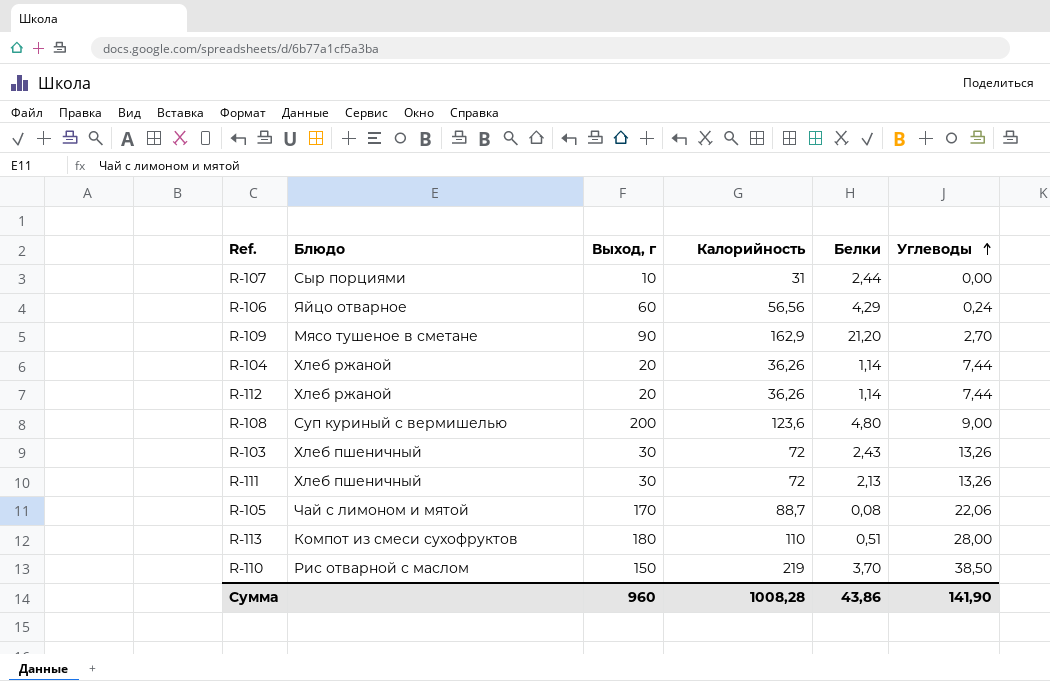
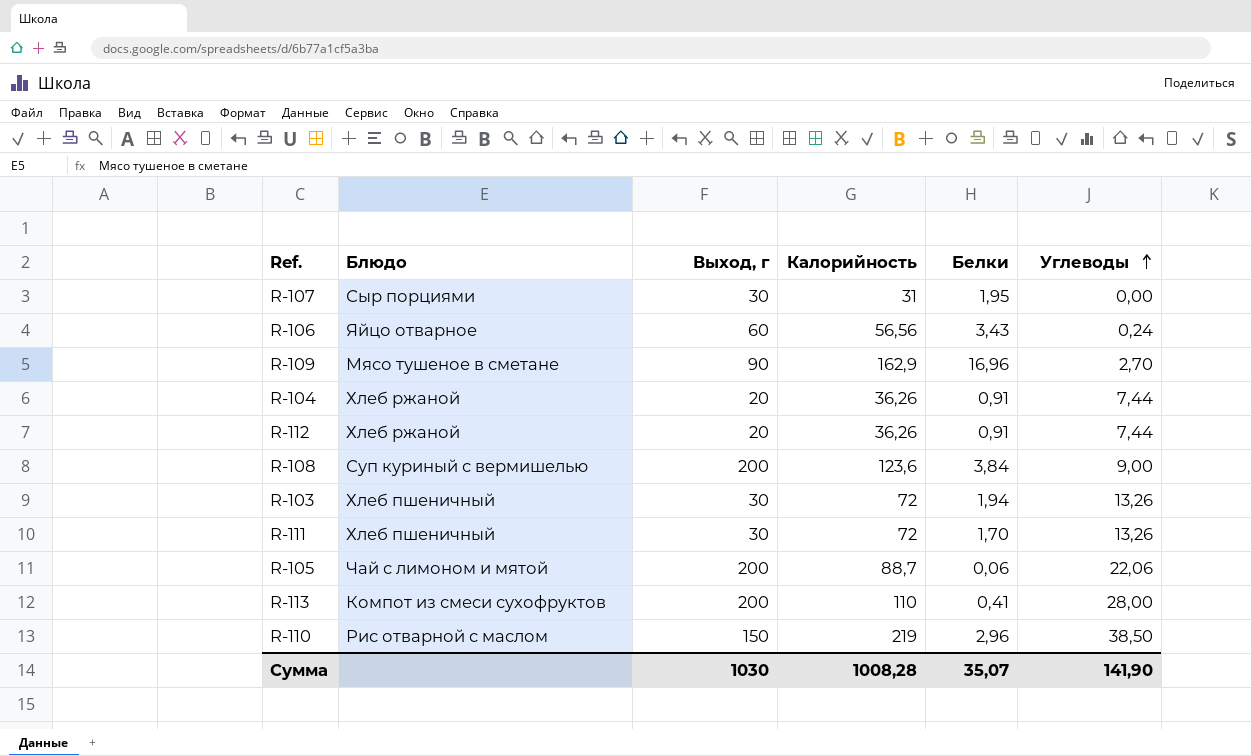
R-107 | Выход, г: 10 -> 30
R-107 | Белки: 2,44 -> 1,95
R-106 | Белки: 4,29 -> 3,43
R-109 | Белки: 21,20 -> 16,96
R-104 | Белки: 1,14 -> 0,91
R-112 | Белки: 1,14 -> 0,91
R-108 | Белки: 4,80 -> 3,84
R-103 | Белки: 2,43 -> 1,94
R-111 | Белки: 2,13 -> 1,70
R-105 | Выход, г: 170 -> 200
R-105 | Белки: 0,08 -> 0,06
R-113 | Выход, г: 180 -> 200
R-113 | Белки: 0,51 -> 0,41
R-110 | Белки: 3,70 -> 2,96
Сумма | Выход, г: 960 -> 1030
Сумма | Белки: 43,86 -> 35,07

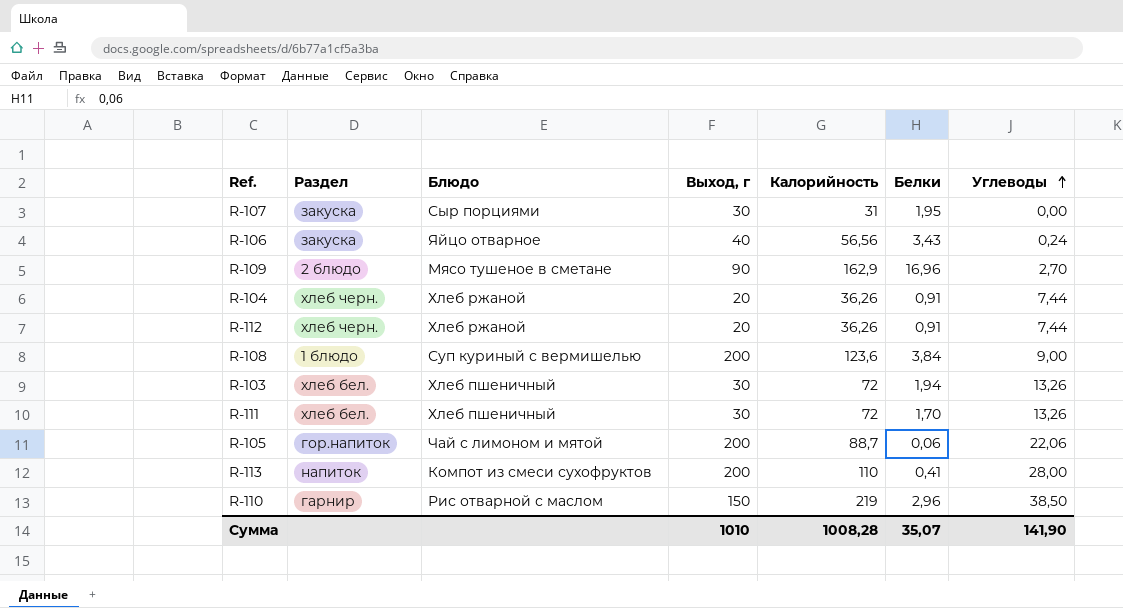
column Раздел | position: none -> 2
R-106 | Выход, г: 60 -> 40
Сумма | Выход, г: 1030 -> 1010

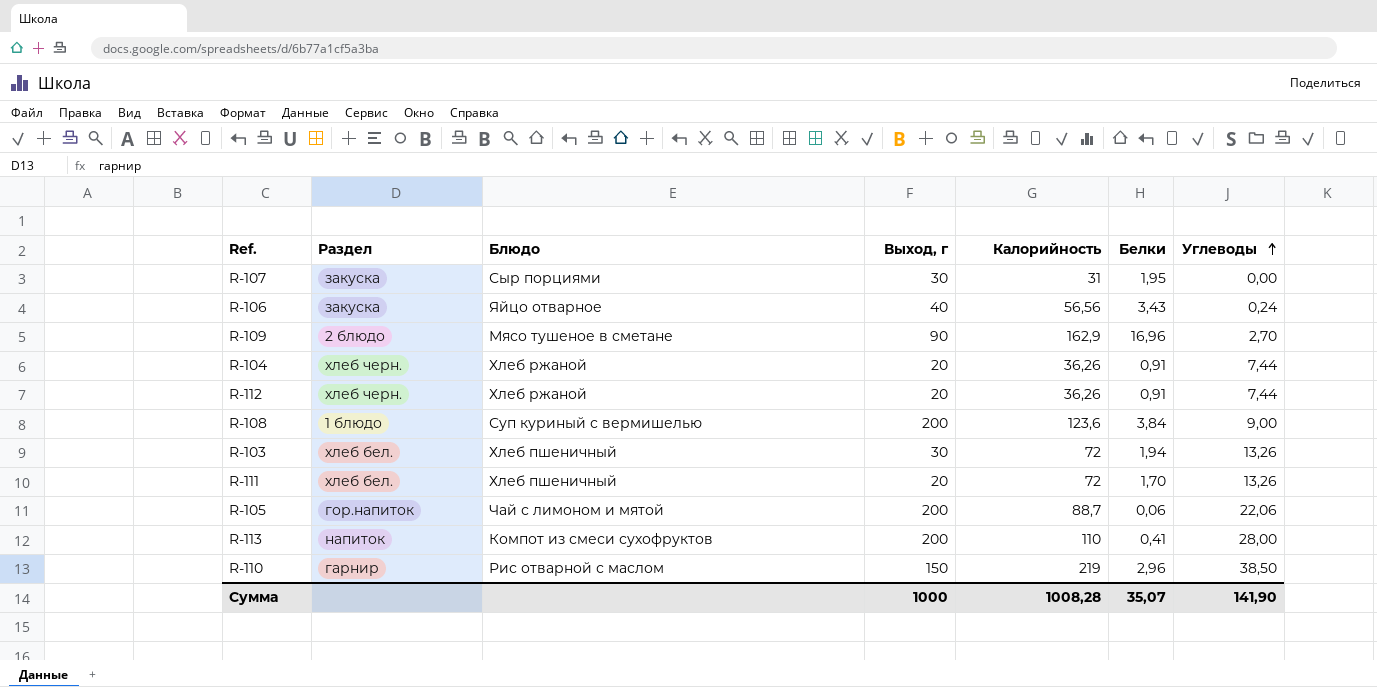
R-111 | Выход, г: 30 -> 20
Сумма | Выход, г: 1010 -> 1000

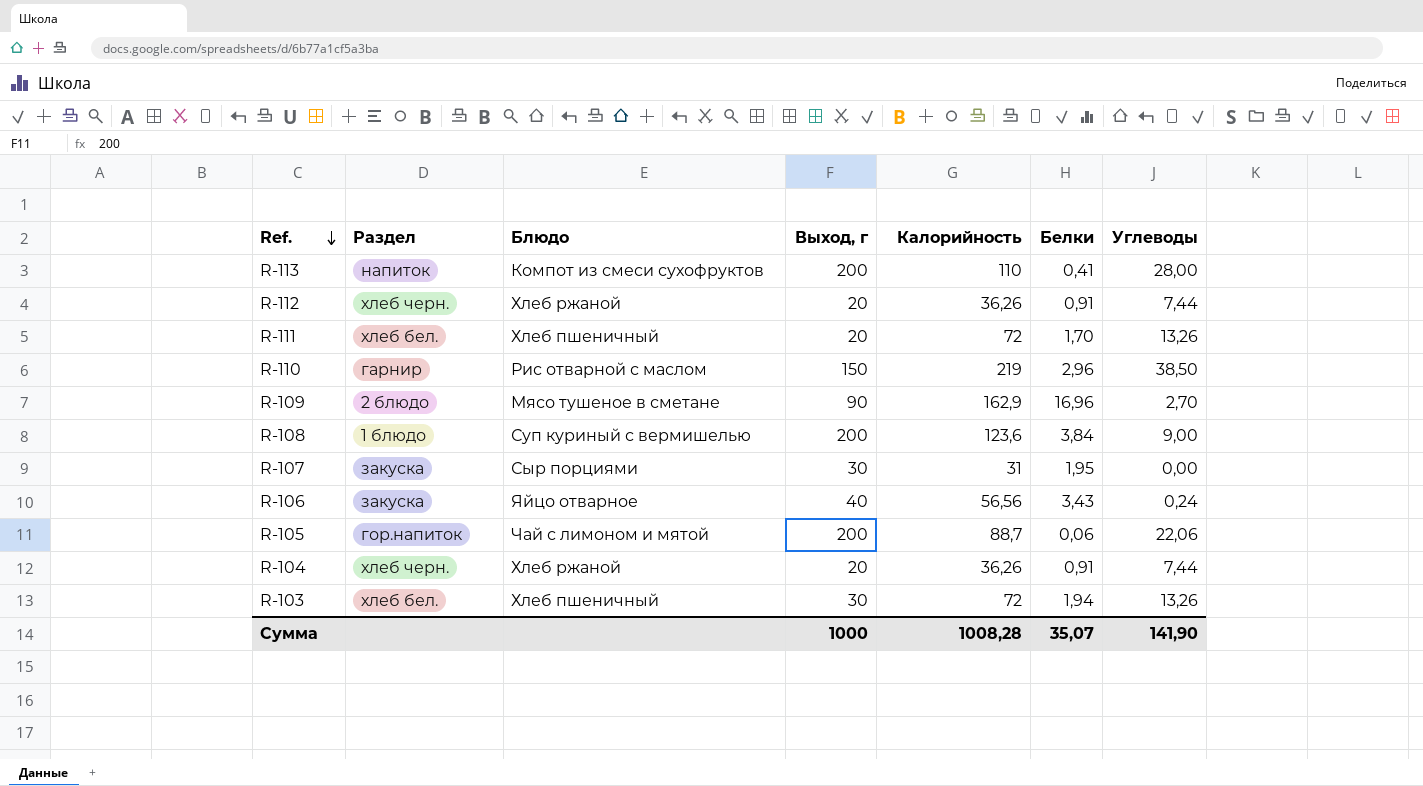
row order: Углеводы ascending -> Ref. descending

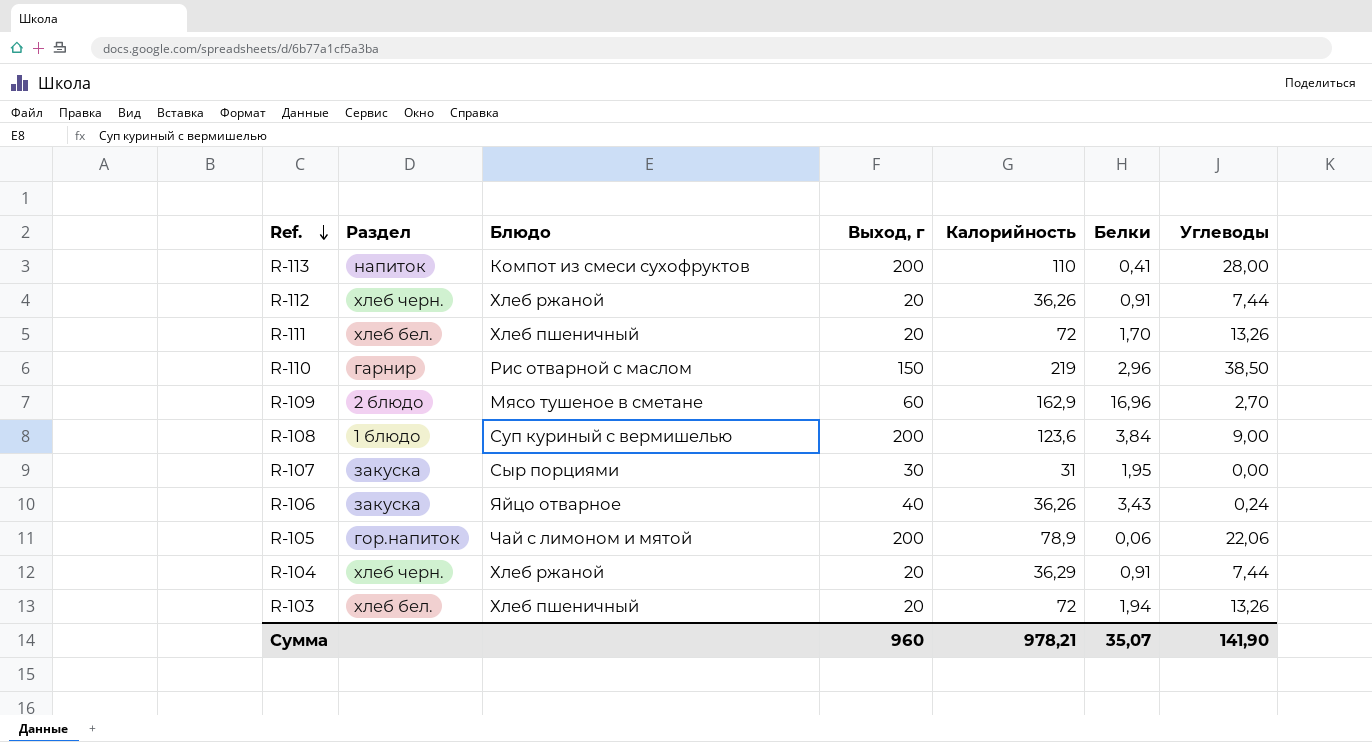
R-109 | Выход, г: 90 -> 60
R-106 | Калорийность: 56,56 -> 36,26
R-105 | Калорийность: 88,7 -> 78,9
R-104 | Калорийность: 36,26 -> 36,29
R-103 | Выход, г: 30 -> 20
Сумма | Выход, г: 1000 -> 960
Сумма | Калорийность: 1008,28 -> 978,21

